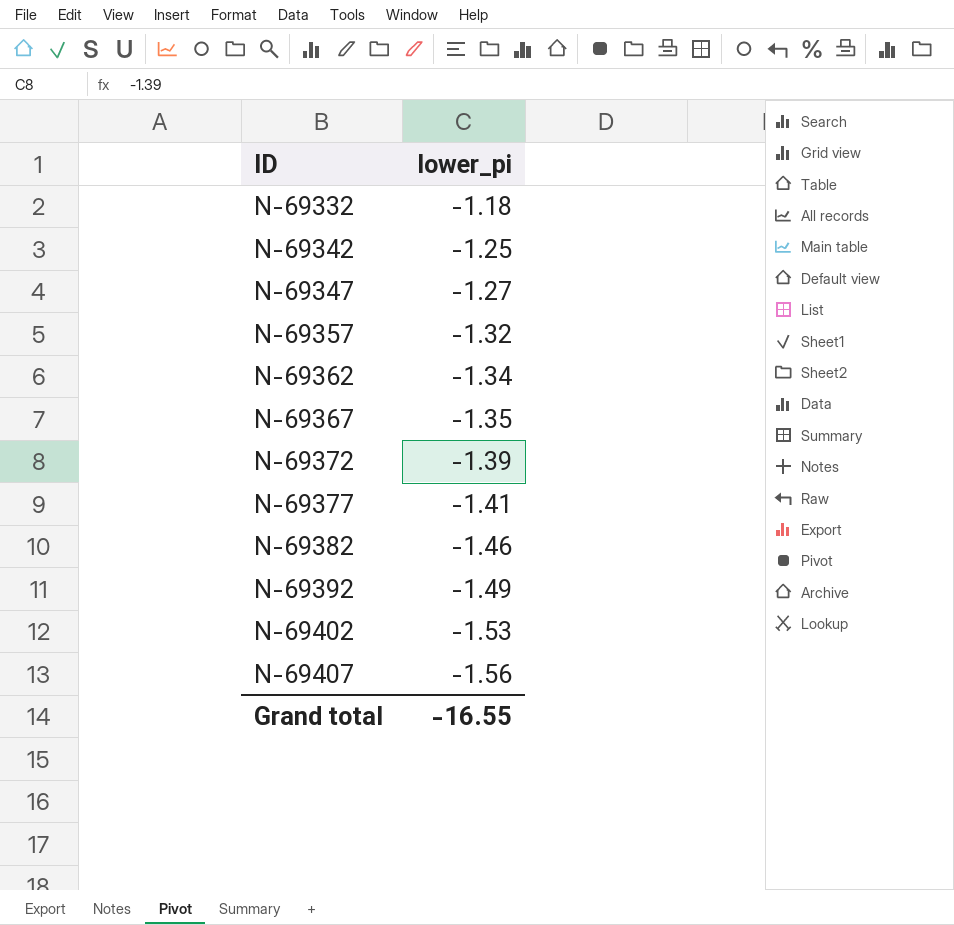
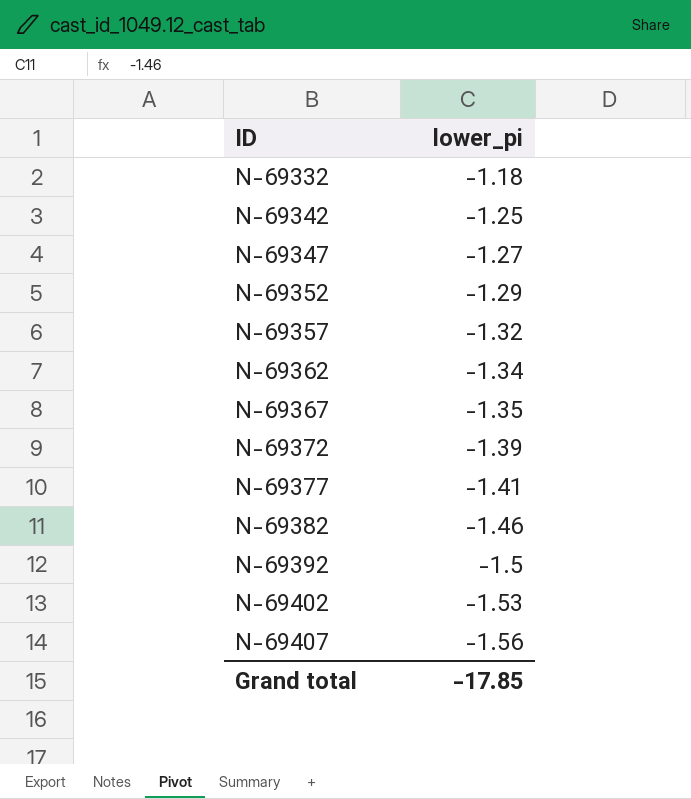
row N-69352: none -> -1.29
N-69392 | lower_pi: -1.49 -> -1.5
Grand total | lower_pi: -16.55 -> -17.85

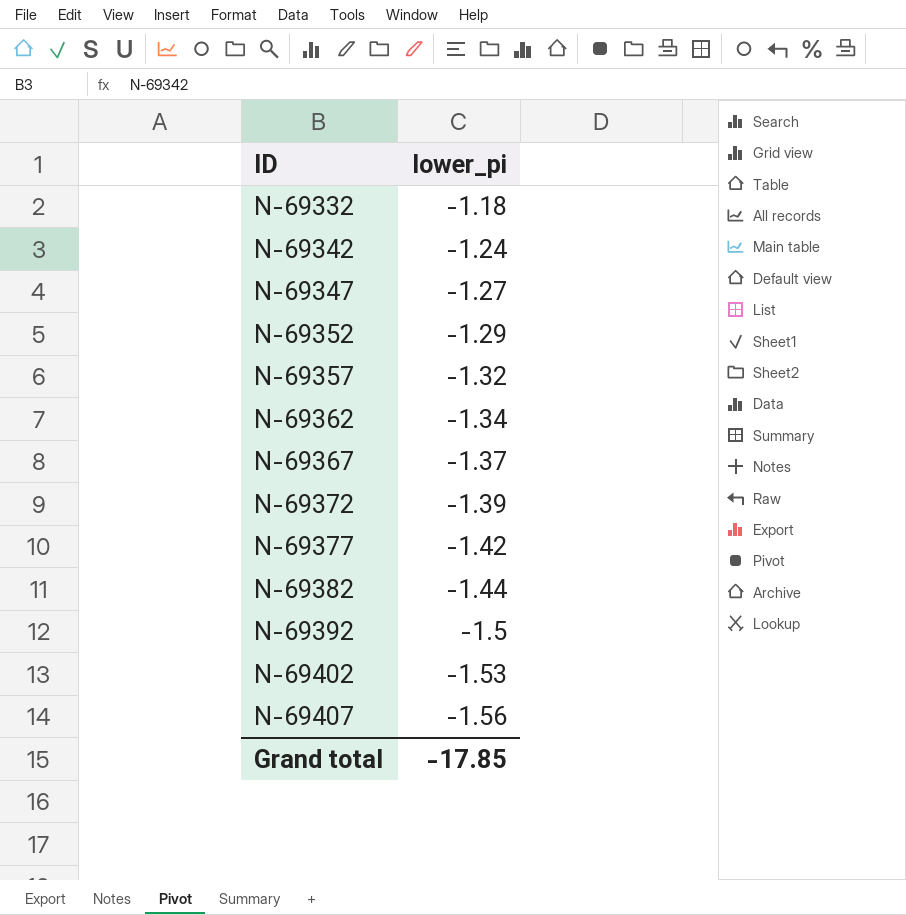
N-69342 | lower_pi: -1.25 -> -1.24
N-69367 | lower_pi: -1.35 -> -1.37
N-69377 | lower_pi: -1.41 -> -1.42
N-69382 | lower_pi: -1.46 -> -1.44

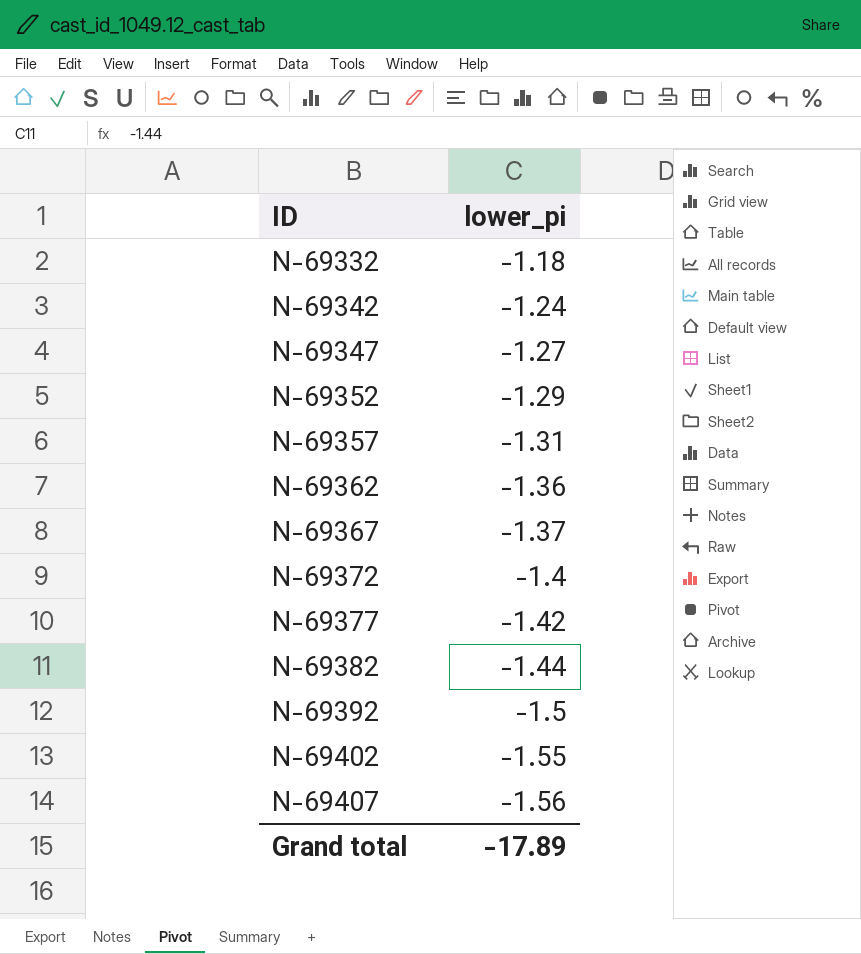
N-69357 | lower_pi: -1.32 -> -1.31
N-69362 | lower_pi: -1.34 -> -1.36
N-69372 | lower_pi: -1.39 -> -1.4
N-69402 | lower_pi: -1.53 -> -1.55
Grand total | lower_pi: -17.85 -> -17.89

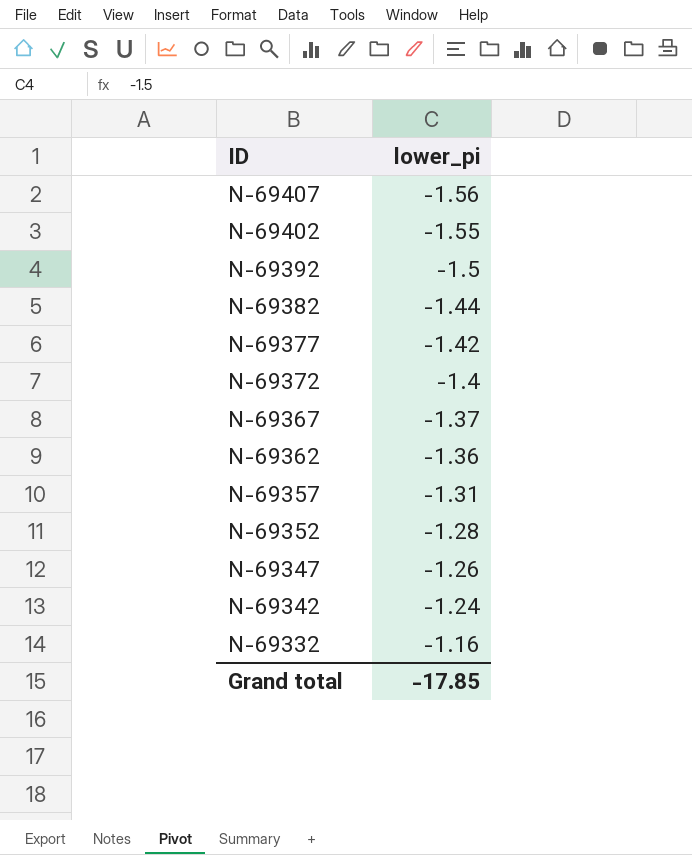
row order: ID ascending -> ID descending
N-69352 | lower_pi: -1.29 -> -1.28
N-69347 | lower_pi: -1.27 -> -1.26
N-69332 | lower_pi: -1.18 -> -1.16
Grand total | lower_pi: -17.89 -> -17.85

